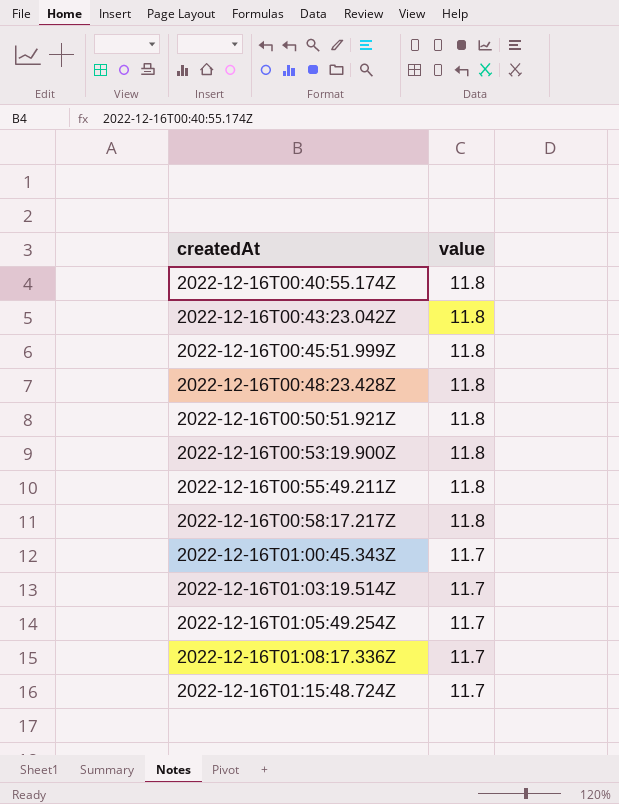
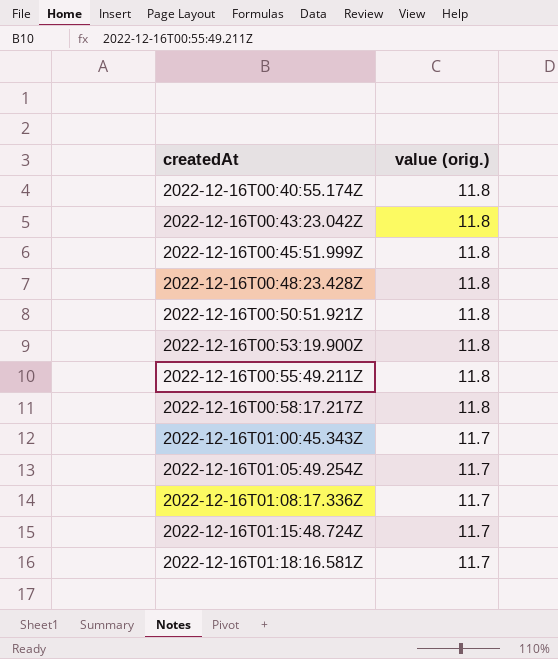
column name: value -> value (orig.)
row 2022-12-16T01:03:19.514Z: 11.7 -> none
row 2022-12-16T01:18:16.581Z: none -> 11.7

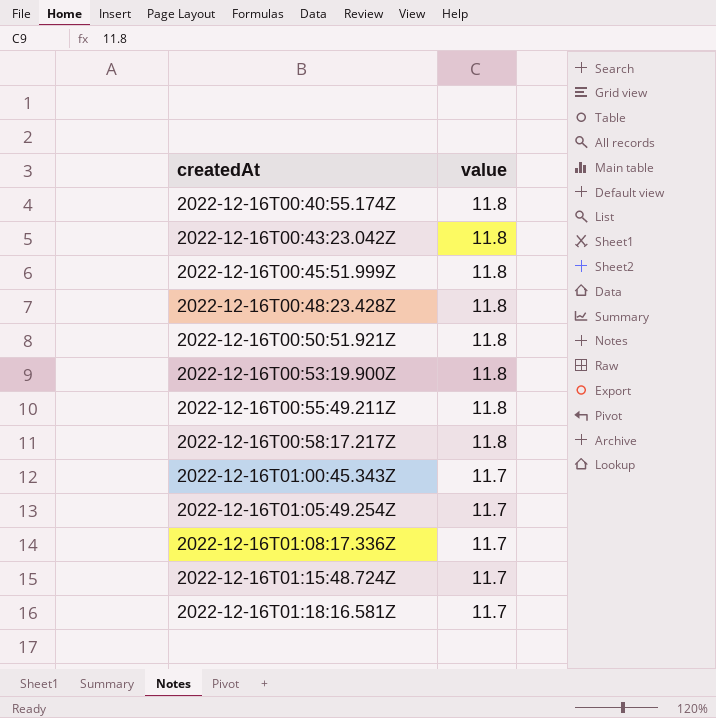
column name: value (orig.) -> value

